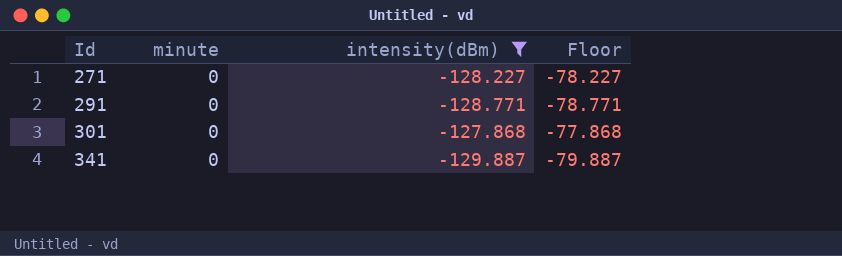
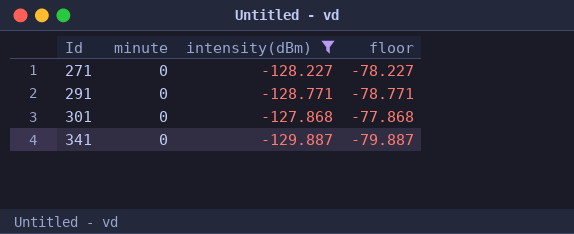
column name: Floor -> floor

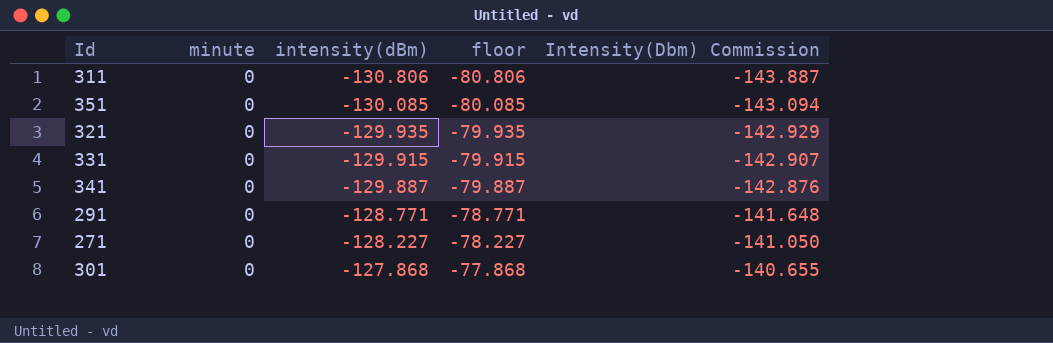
filter: intensity(dBm) >= -129.887 -> none
row order: Id ascending -> intensity(dBm) ascending
column Intensity(Dbm) Commission | formula: none -> [intensity(dBm)] * 1.1

